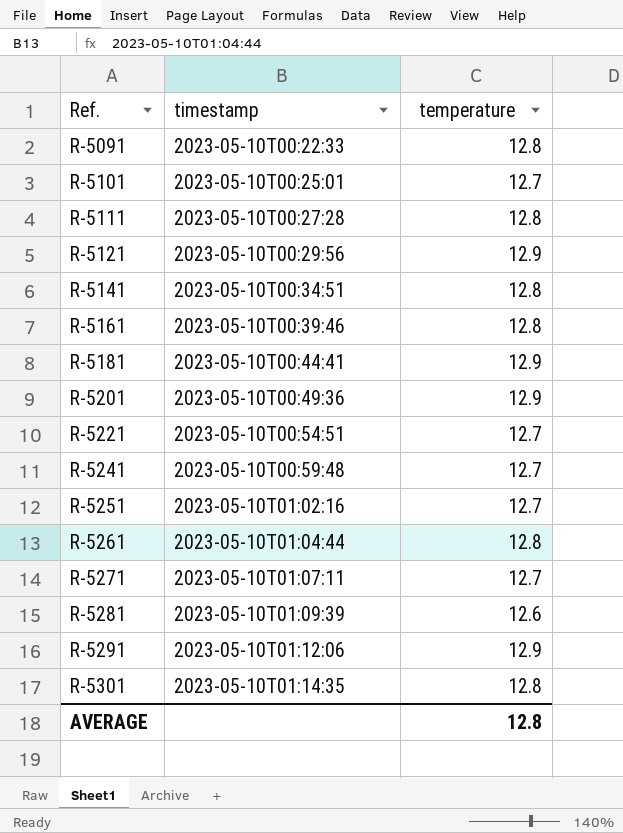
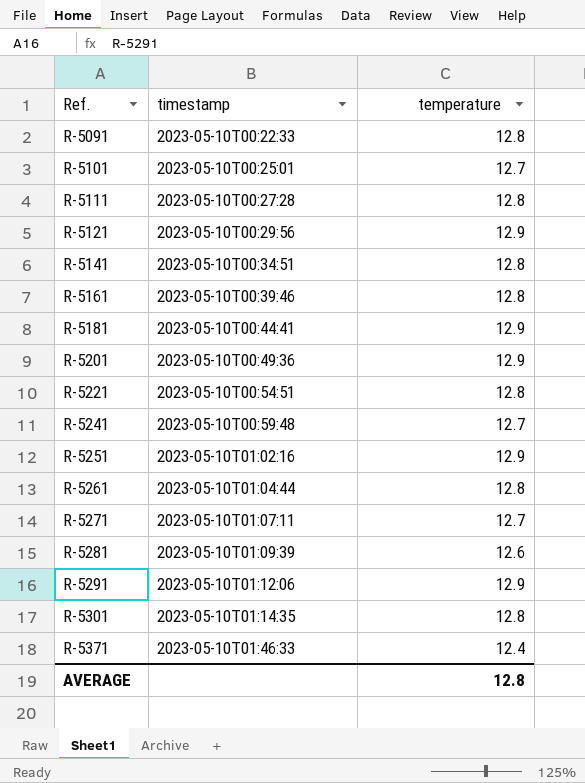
R-5221 | temperature: 12.7 -> 12.8
R-5251 | temperature: 12.7 -> 12.9
row R-5371: none -> 2023-05-10T01:46:33 | 12.4

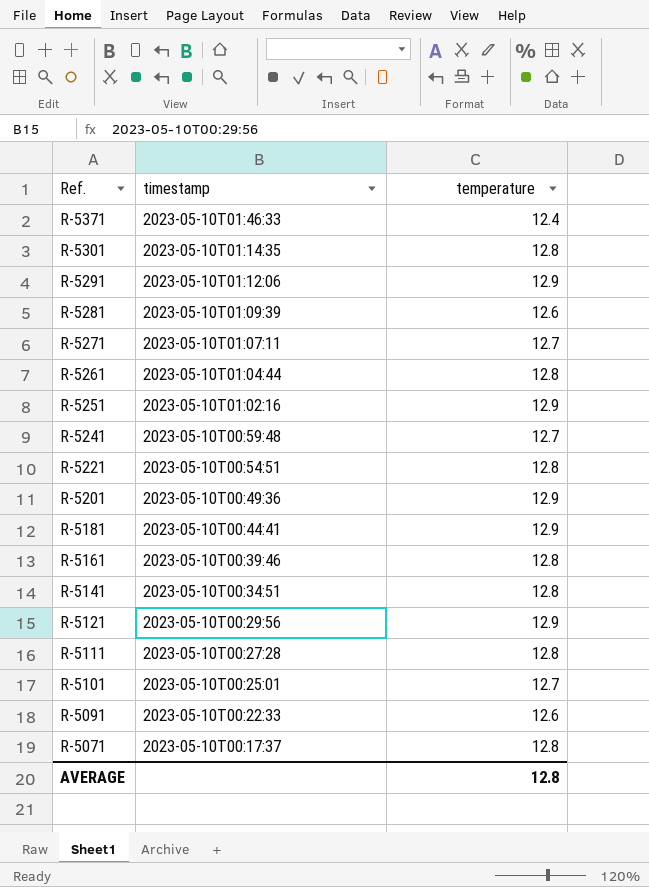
row order: Ref. ascending -> Ref. descending
R-5091 | temperature: 12.8 -> 12.6
row R-5071: none -> 2023-05-10T00:17:37 | 12.8

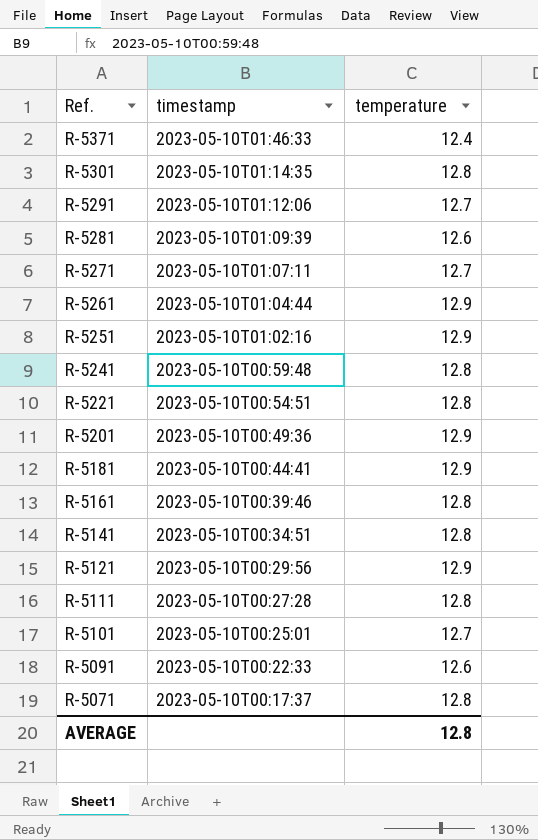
R-5291 | temperature: 12.9 -> 12.7
R-5261 | temperature: 12.8 -> 12.9
R-5241 | temperature: 12.7 -> 12.8

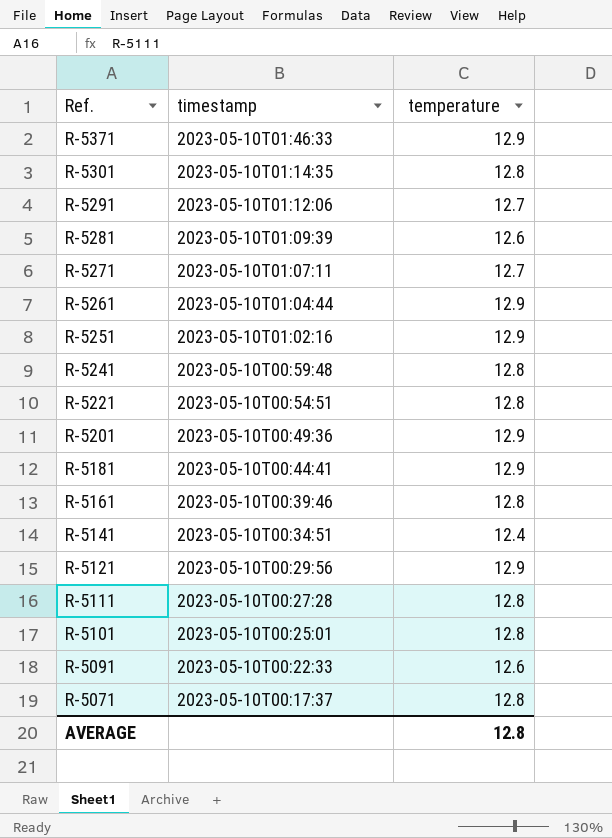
R-5371 | temperature: 12.4 -> 12.9
R-5141 | temperature: 12.8 -> 12.4
R-5101 | temperature: 12.7 -> 12.8

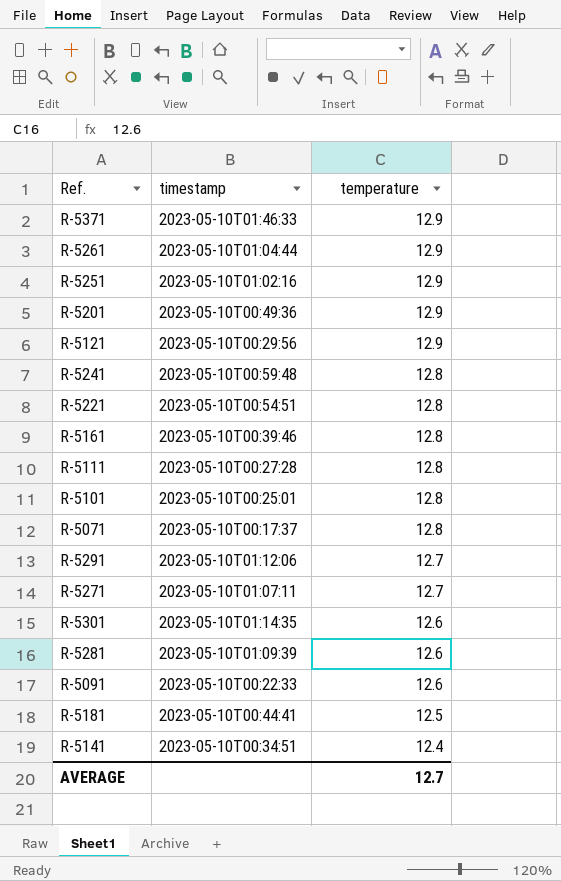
row order: Ref. descending -> temperature descending
R-5301 | temperature: 12.8 -> 12.6
R-5181 | temperature: 12.9 -> 12.5
AVERAGE | temperature: 12.8 -> 12.7

